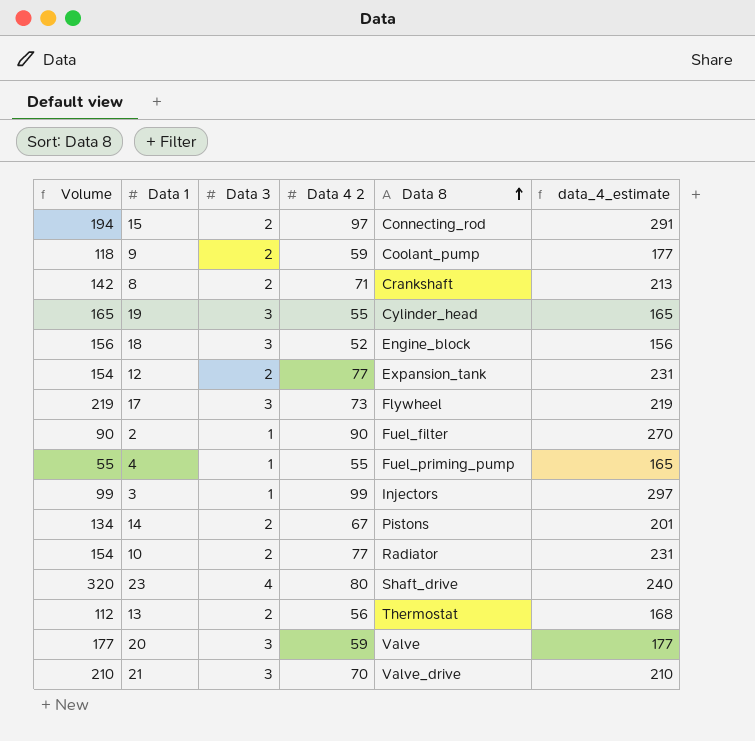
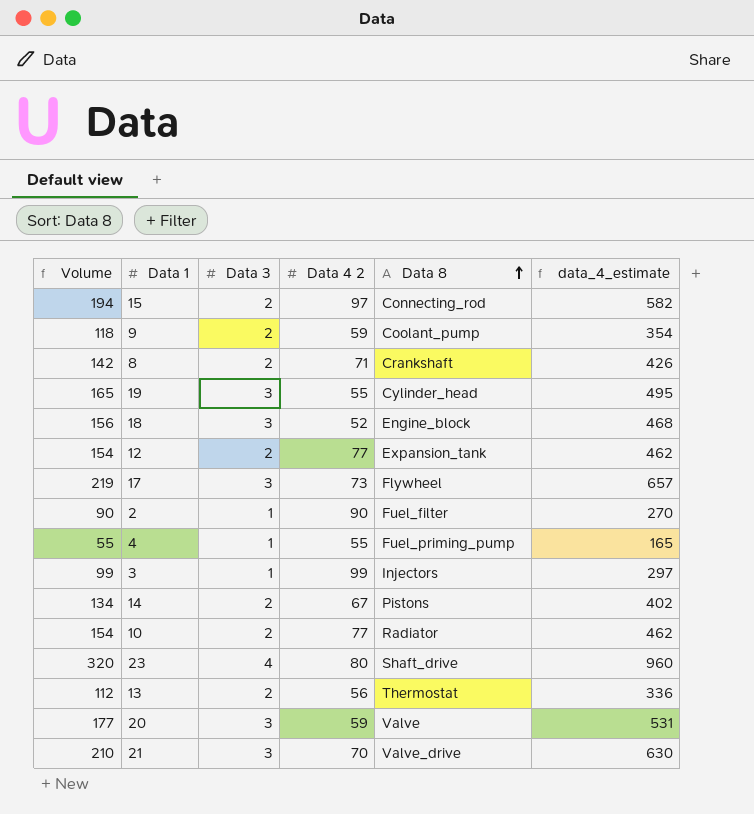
column data_4_estimate | formula: [Data 4 2] * 3 -> [Volume] * 3

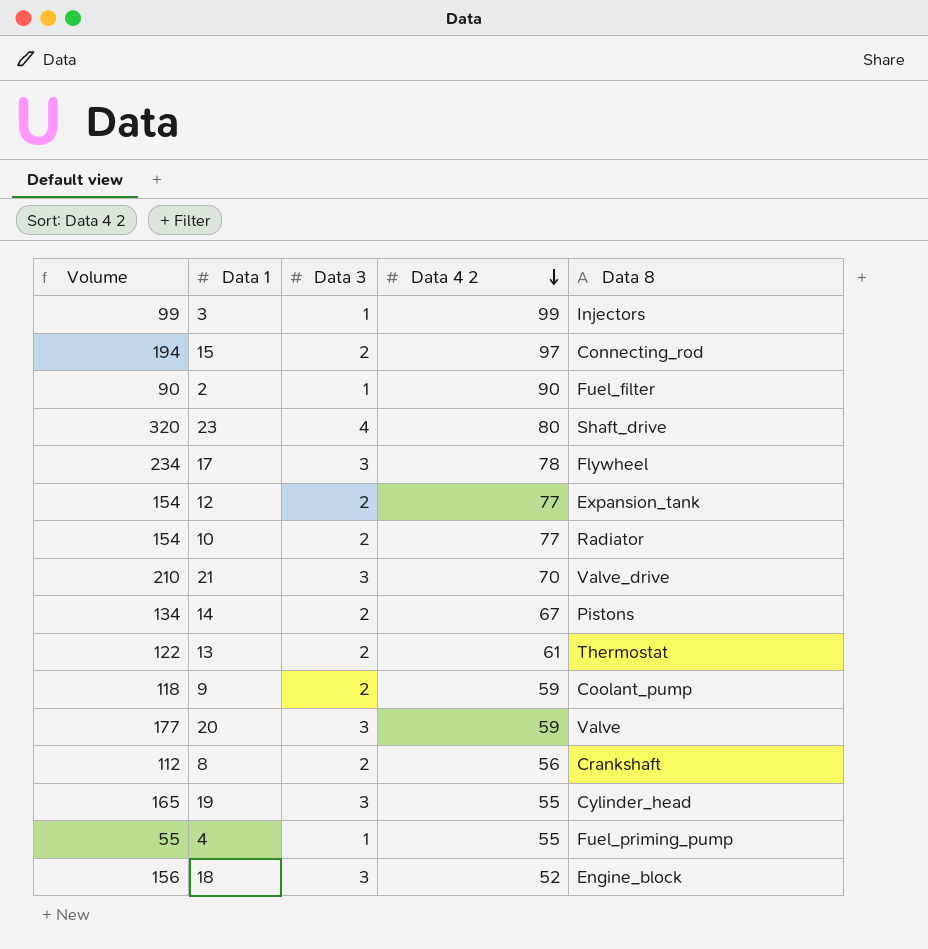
row order: Data 8 ascending -> Data 4 2 descending
column data_4_estimate | formula: [Volume] * 3 -> none
17 | Volume: 219 -> 234
17 | Data 4 2: 73 -> 78
13 | Volume: 112 -> 122
13 | Data 4 2: 56 -> 61
8 | Volume: 142 -> 112
8 | Data 4 2: 71 -> 56

